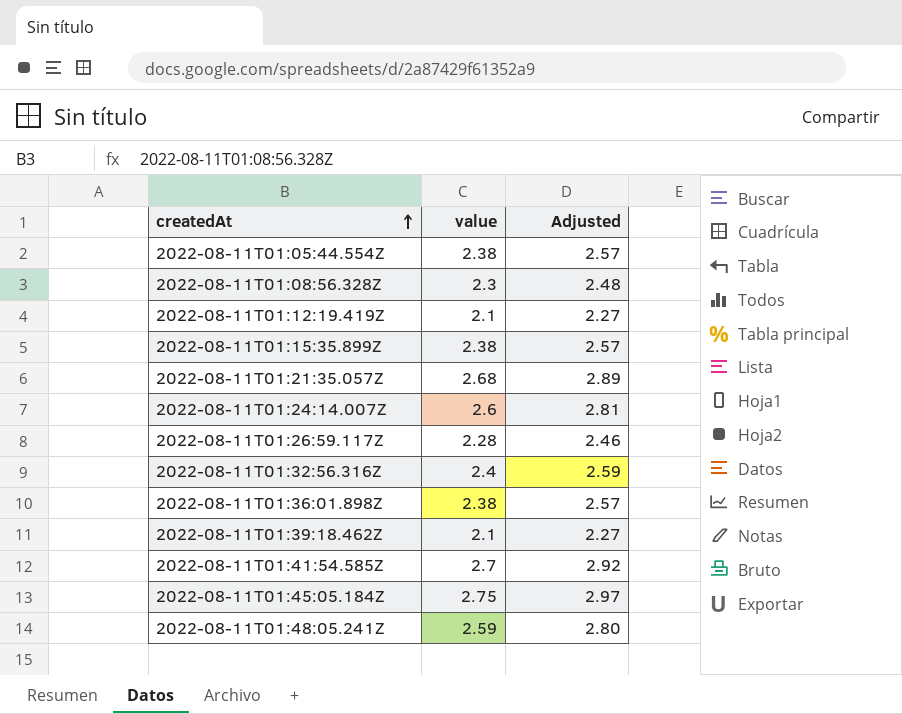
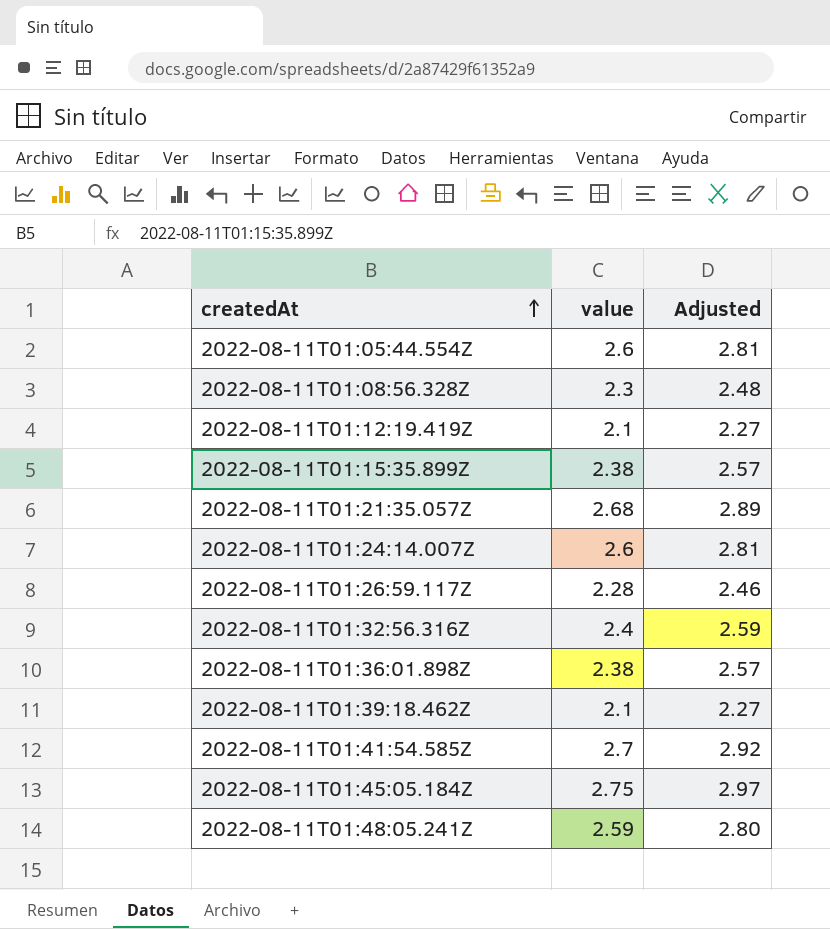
2022-08-11T01:05:44.554Z | value: 2.38 -> 2.6
2022-08-11T01:05:44.554Z | Adjusted: 2.57 -> 2.81

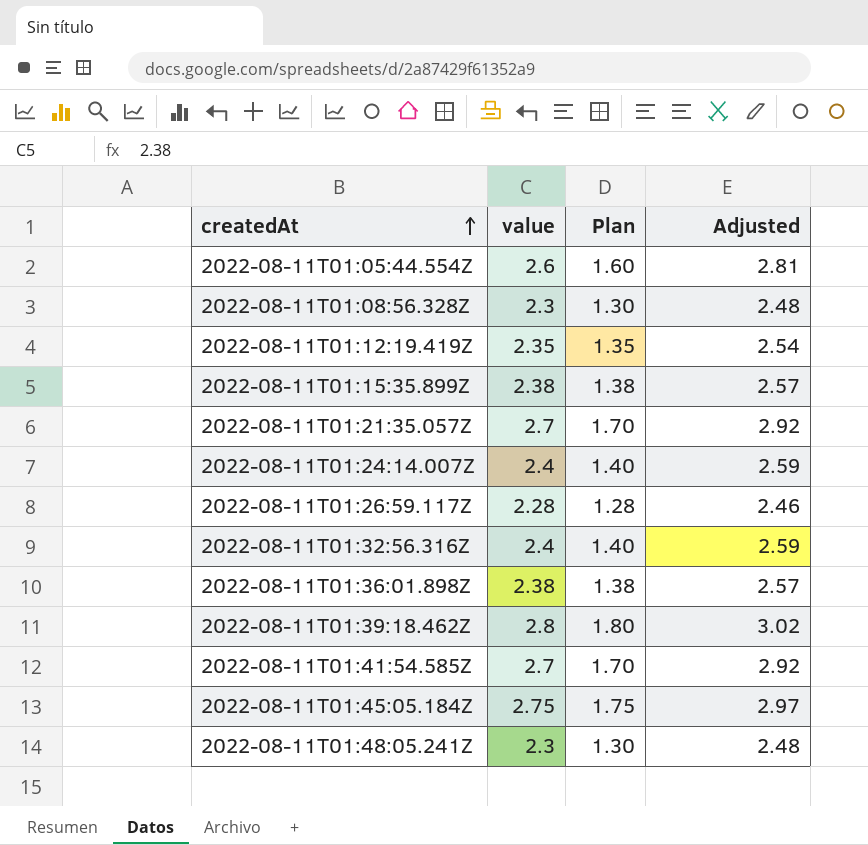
column Plan | formula: none -> [value] - 1
2022-08-11T01:12:19.419Z | value: 2.1 -> 2.35
2022-08-11T01:12:19.419Z | Adjusted: 2.27 -> 2.54
2022-08-11T01:21:35.057Z | value: 2.68 -> 2.7
2022-08-11T01:21:35.057Z | Adjusted: 2.89 -> 2.92
2022-08-11T01:24:14.007Z | value: 2.6 -> 2.4
2022-08-11T01:24:14.007Z | Adjusted: 2.81 -> 2.59
2022-08-11T01:39:18.462Z | value: 2.1 -> 2.8
2022-08-11T01:39:18.462Z | Adjusted: 2.27 -> 3.02
2022-08-11T01:48:05.241Z | value: 2.59 -> 2.3
2022-08-11T01:48:05.241Z | Adjusted: 2.80 -> 2.48

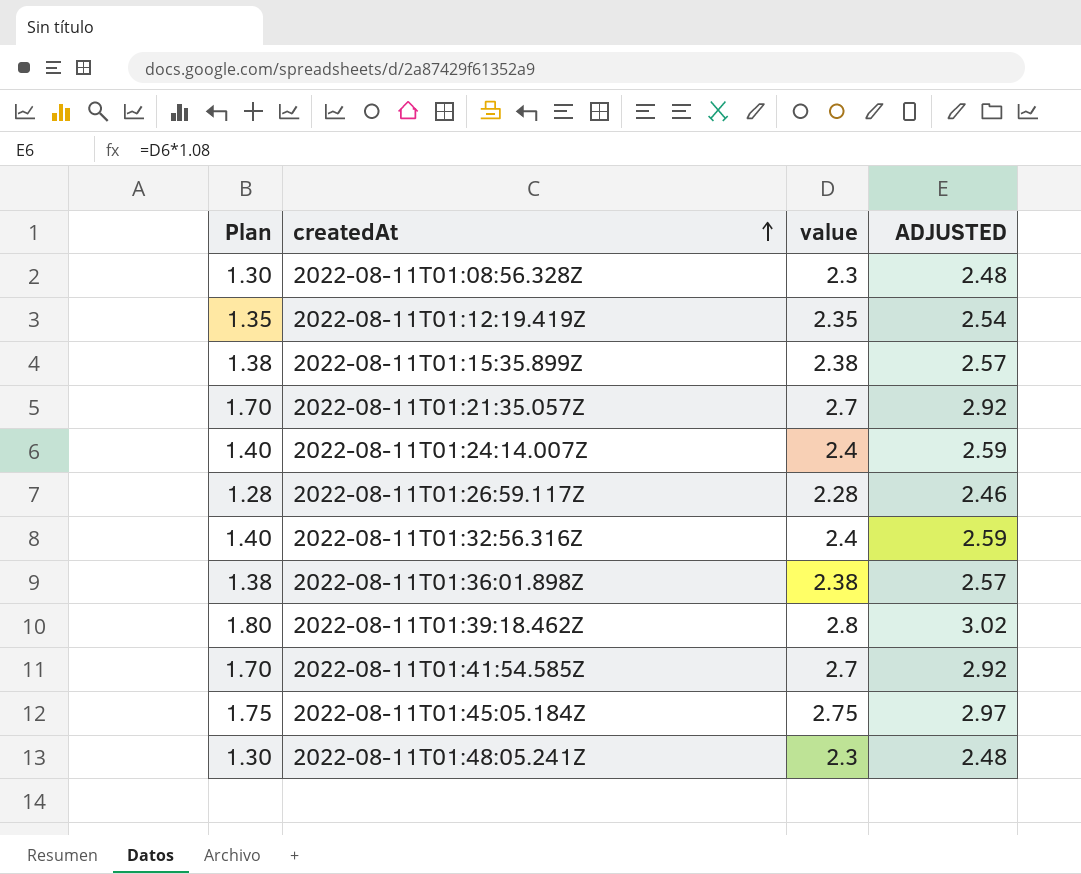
column Plan | position: 3 -> 1
column name: Adjusted -> ADJUSTED
row 2022-08-11T01:05:44.554Z: 2.6 | 1.60 | 2.81 -> none

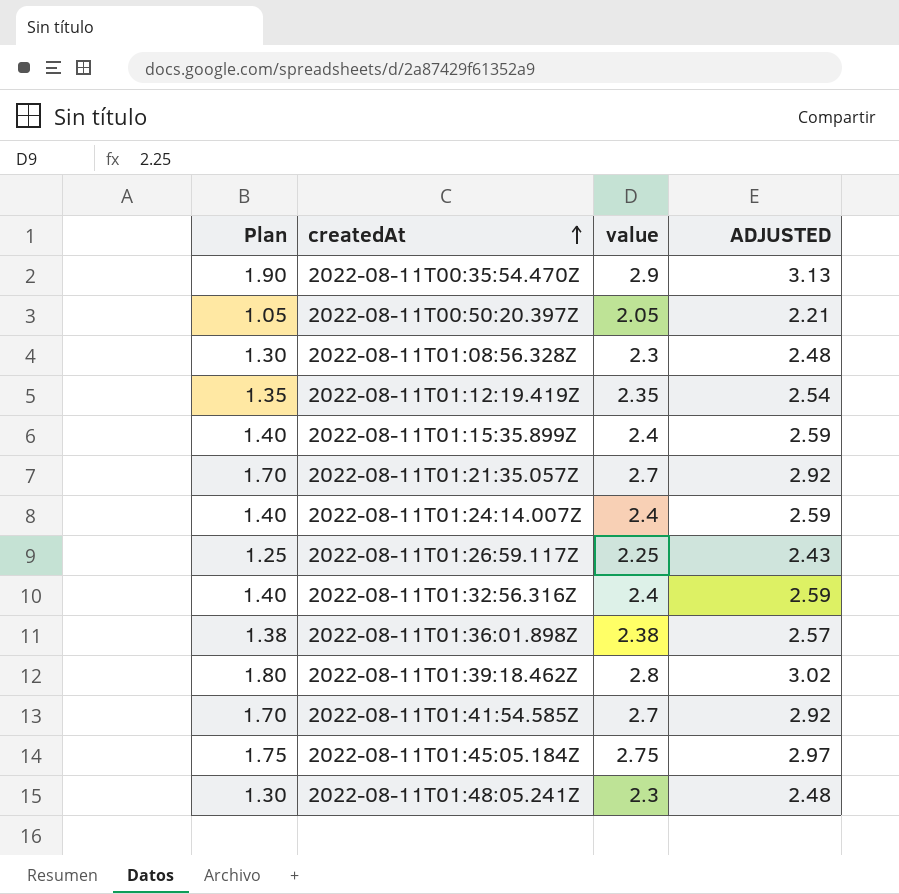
row 2022-08-11T00:35:54.470Z: none -> 1.90 | 2.9 | 3.13
row 2022-08-11T00:50:20.397Z: none -> 1.05 | 2.05 | 2.21
2022-08-11T01:15:35.899Z | Plan: 1.38 -> 1.40
2022-08-11T01:15:35.899Z | value: 2.38 -> 2.4
2022-08-11T01:15:35.899Z | ADJUSTED: 2.57 -> 2.59
2022-08-11T01:26:59.117Z | Plan: 1.28 -> 1.25
2022-08-11T01:26:59.117Z | value: 2.28 -> 2.25
2022-08-11T01:26:59.117Z | ADJUSTED: 2.46 -> 2.43

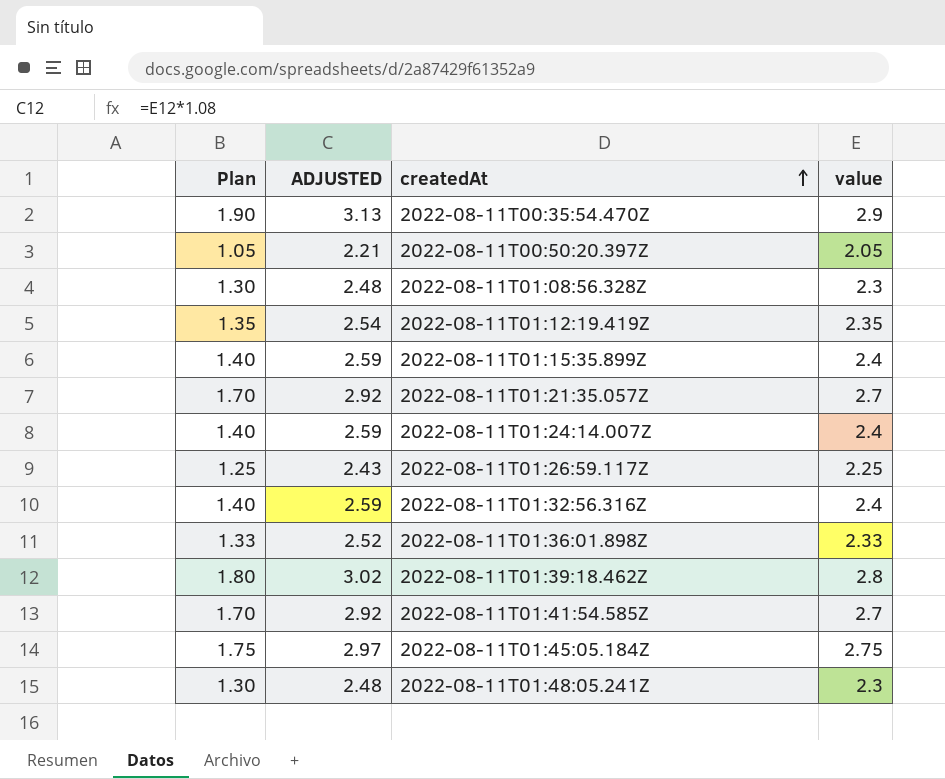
column ADJUSTED | position: 4 -> 2
2022-08-11T01:36:01.898Z | Plan: 1.38 -> 1.33
2022-08-11T01:36:01.898Z | ADJUSTED: 2.57 -> 2.52
2022-08-11T01:36:01.898Z | value: 2.38 -> 2.33

